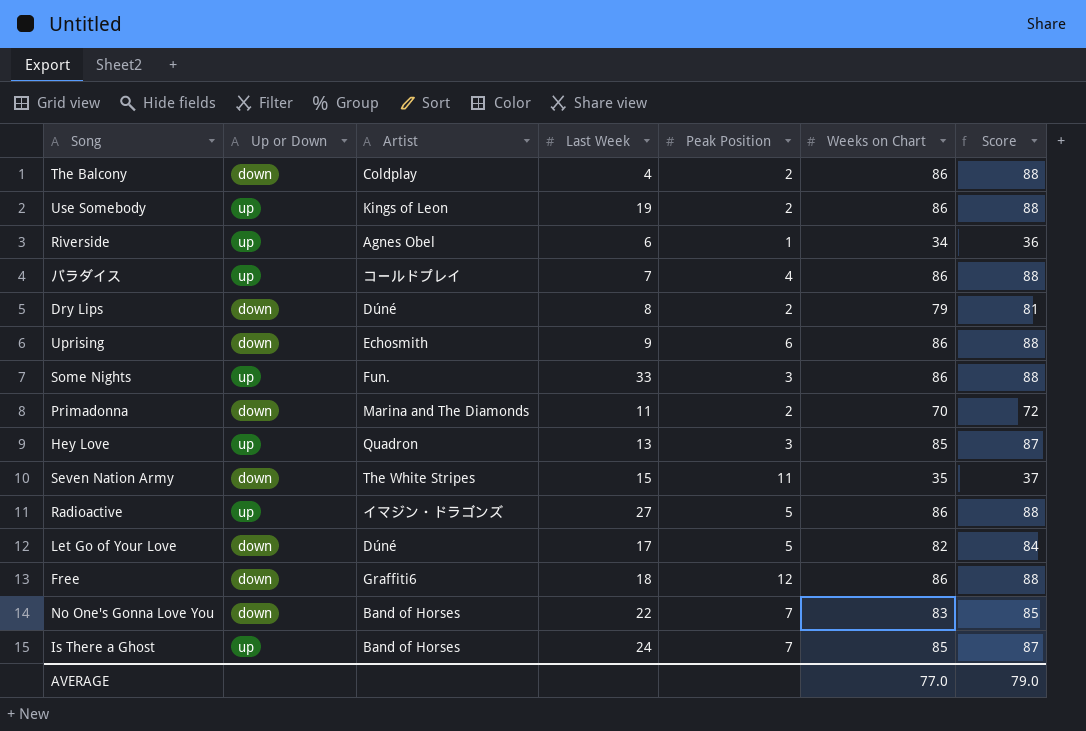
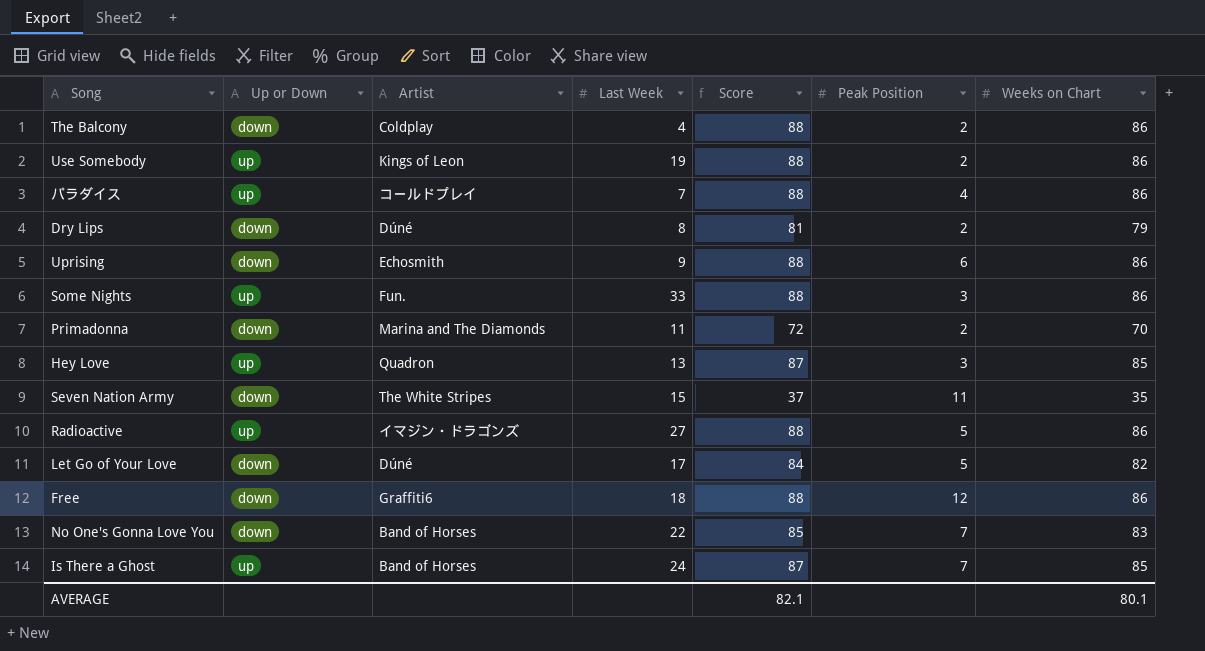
column Score | position: 7 -> 5
row Riverside: up | Agnes Obel | 6 | 1 | 34 | 36 -> none
AVERAGE | Score: 79.0 -> 82.1
AVERAGE | Weeks on Chart: 77.0 -> 80.1

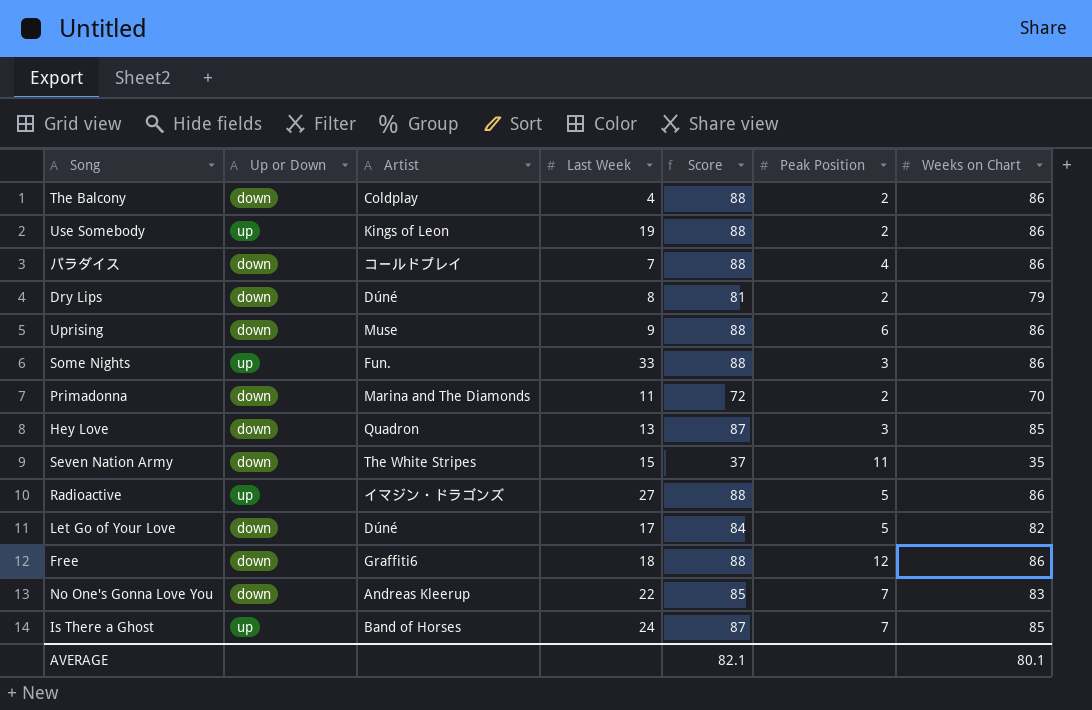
パラダイス | Up or Down: up -> down
Uprising | Artist: Echosmith -> Muse
Hey Love | Up or Down: up -> down
No One's Gonna Love You | Artist: Band of Horses -> Andreas Kleerup

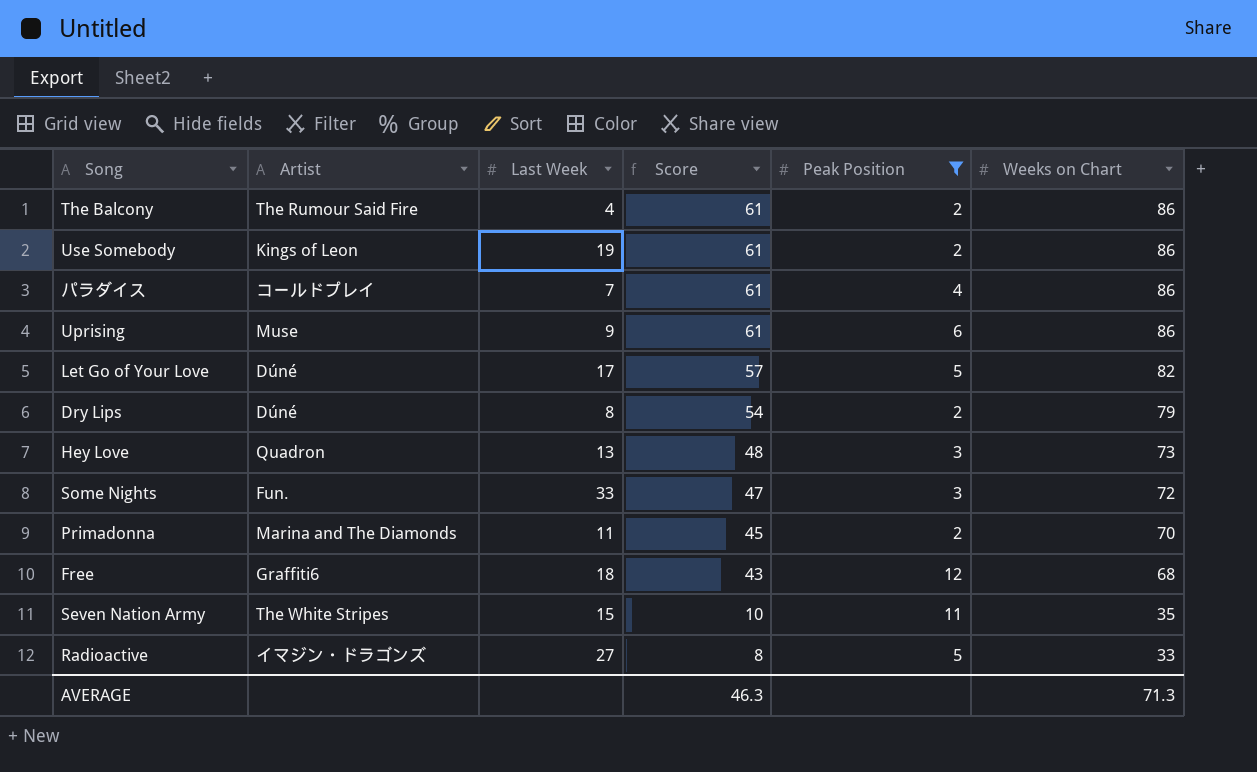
filter: none -> Peak Position != 7
row order: none -> Score descending
column Up or Down | position: 2 -> none
column Score | formula: [Weeks on Chart] + 2 -> [Weeks on Chart] - 25
The Balcony | Artist: Coldplay -> The Rumour Said Fire
Hey Love | Weeks on Chart: 85 -> 73
Some Nights | Weeks on Chart: 86 -> 72
Free | Weeks on Chart: 86 -> 68
Radioactive | Weeks on Chart: 86 -> 33
AVERAGE | Score: 82.1 -> 46.3
AVERAGE | Weeks on Chart: 80.1 -> 71.3

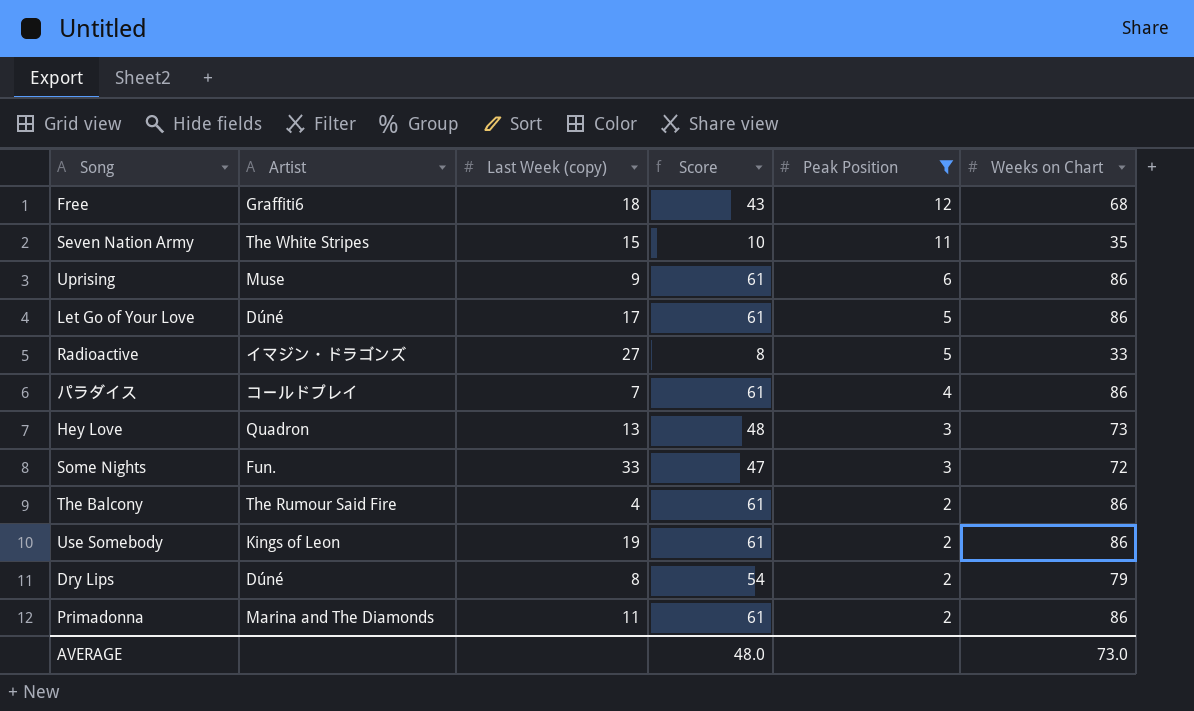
row order: Score descending -> Peak Position descending
column name: Last Week -> Last Week (copy)
Let Go of Your Love | Score: 57 -> 61
Let Go of Your Love | Weeks on Chart: 82 -> 86
Primadonna | Score: 45 -> 61
Primadonna | Weeks on Chart: 70 -> 86
AVERAGE | Score: 46.3 -> 48.0
AVERAGE | Weeks on Chart: 71.3 -> 73.0

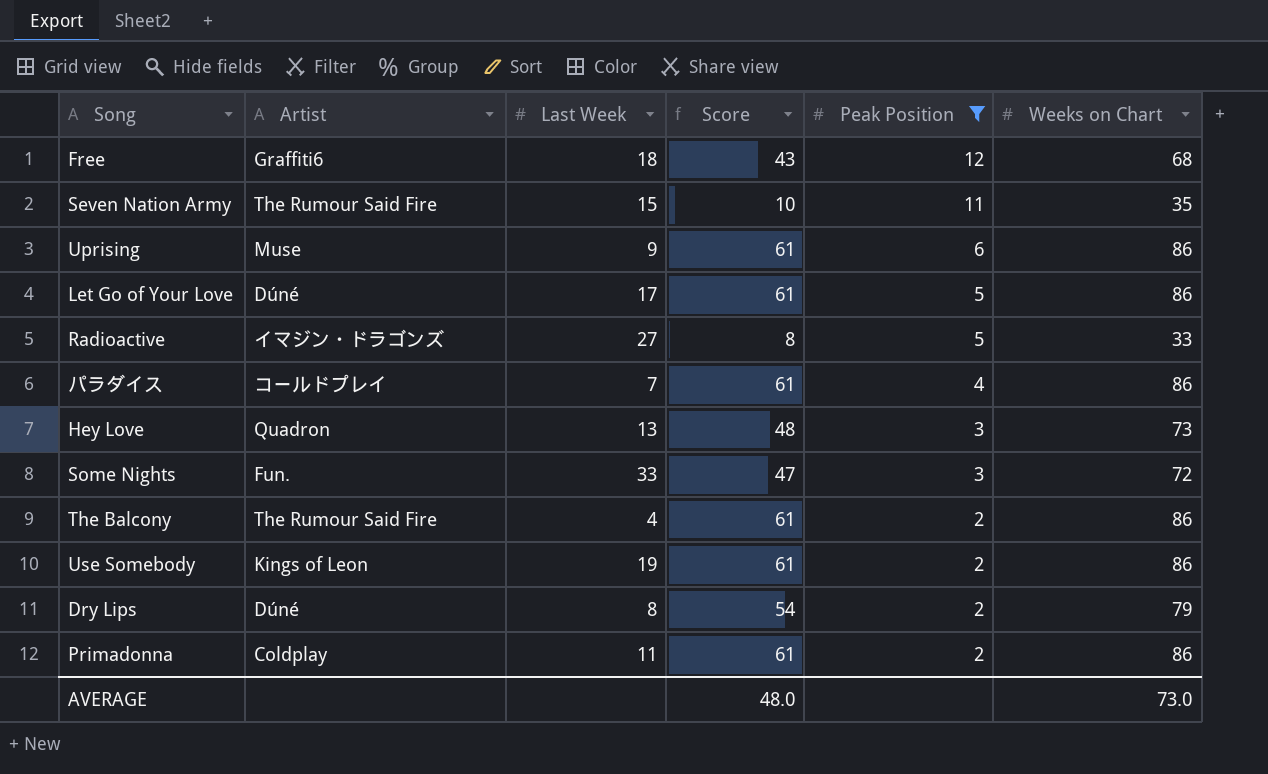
column name: Last Week (copy) -> Last Week
Seven Nation Army | Artist: The White Stripes -> The Rumour Said Fire
Primadonna | Artist: Marina and The Diamonds -> Coldplay

